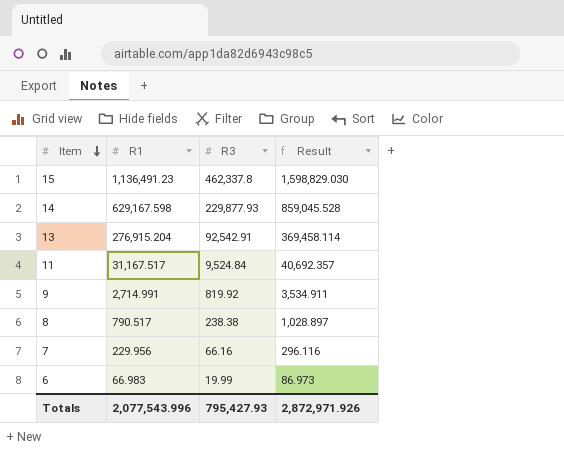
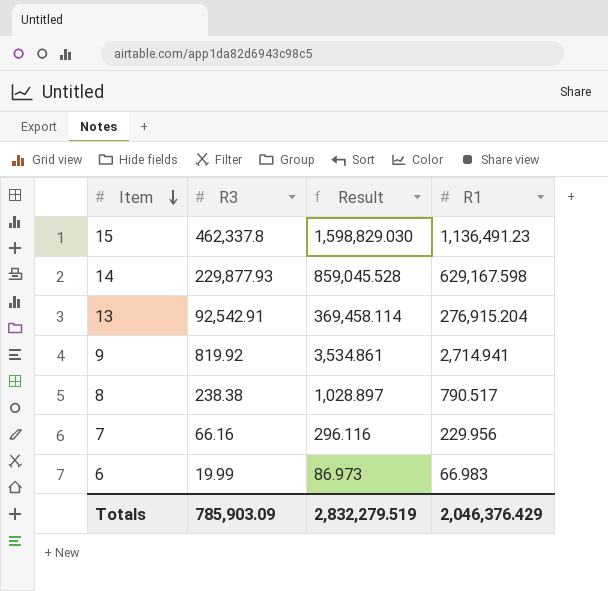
column R1 | position: 2 -> 4
row 11: 31,167.517 | 9,524.84 | 40,692.357 -> none
9 | Result: 3,534.911 -> 3,534.861
9 | R1: 2,714.991 -> 2,714.941
Totals | R3: 795,427.93 -> 785,903.09
Totals | Result: 2,872,971.926 -> 2,832,279.519
Totals | R1: 2,077,543.996 -> 2,046,376.429

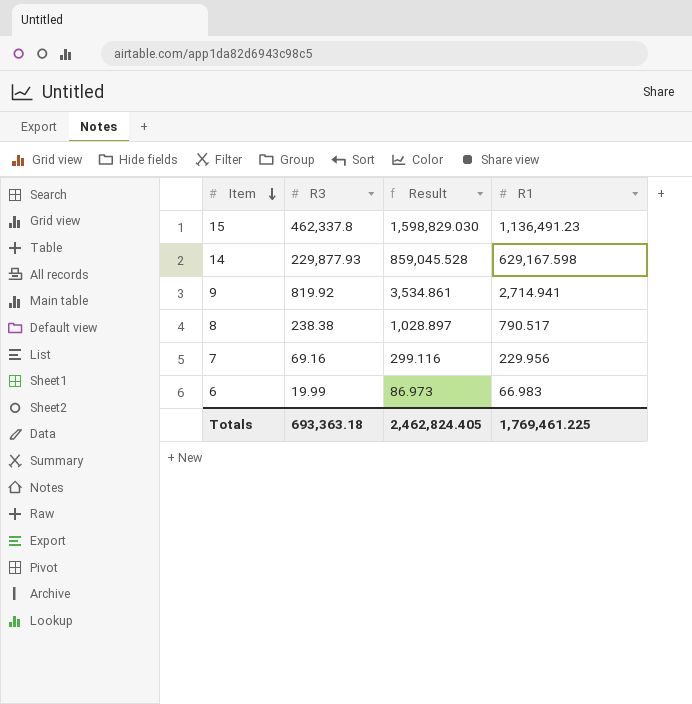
row 13: 92,542.91 | 369,458.114 | 276,915.204 -> none
7 | R3: 66.16 -> 69.16
7 | Result: 296.116 -> 299.116
Totals | R3: 785,903.09 -> 693,363.18
Totals | Result: 2,832,279.519 -> 2,462,824.405
Totals | R1: 2,046,376.429 -> 1,769,461.225

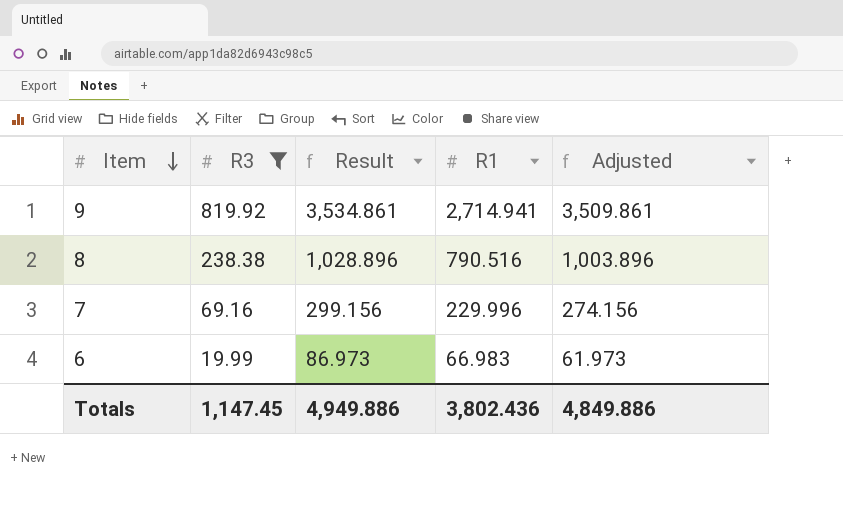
filter: none -> R3 <= 819.92
column Adjusted | formula: none -> [Result] - 25
8 | Result: 1,028.897 -> 1,028.896
8 | R1: 790.517 -> 790.516
7 | Result: 299.116 -> 299.156
7 | R1: 229.956 -> 229.996
Totals | R3: 693,363.18 -> 1,147.45
Totals | Result: 2,462,824.405 -> 4,949.886
Totals | R1: 1,769,461.225 -> 3,802.436

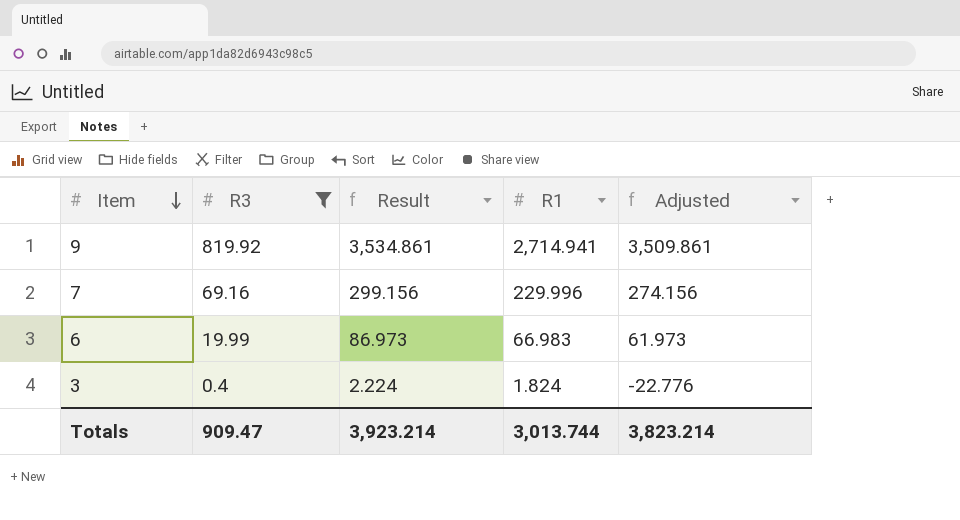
row 8: 238.38 | 1,028.896 | 790.516 | 1,003.896 -> none
row 3: none -> 0.4 | 2.224 | 1.824 | -22.776
Totals | R3: 1,147.45 -> 909.47
Totals | Result: 4,949.886 -> 3,923.214
Totals | R1: 3,802.436 -> 3,013.744
Totals | Adjusted: 4,849.886 -> 3,823.214

